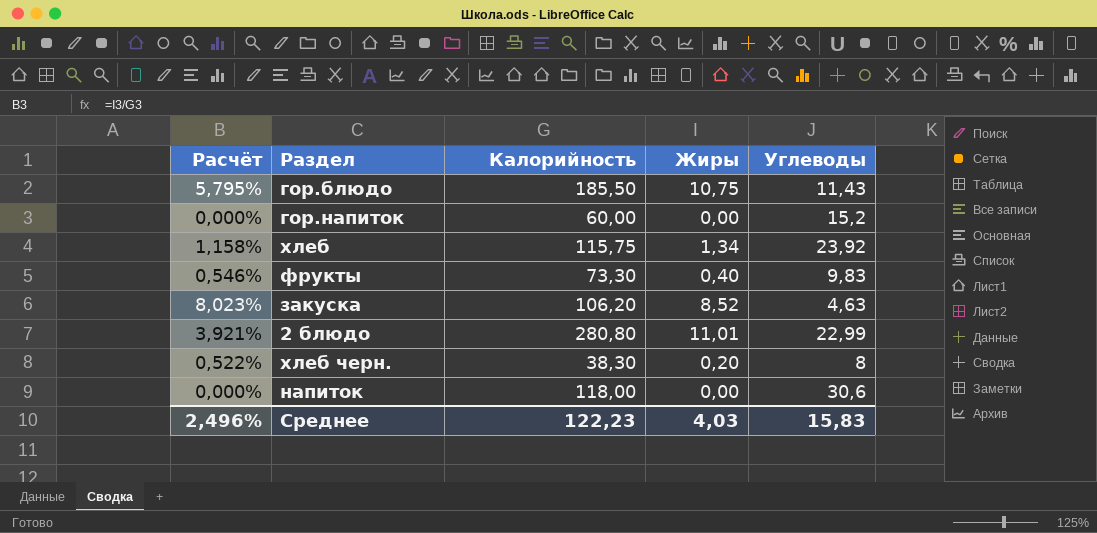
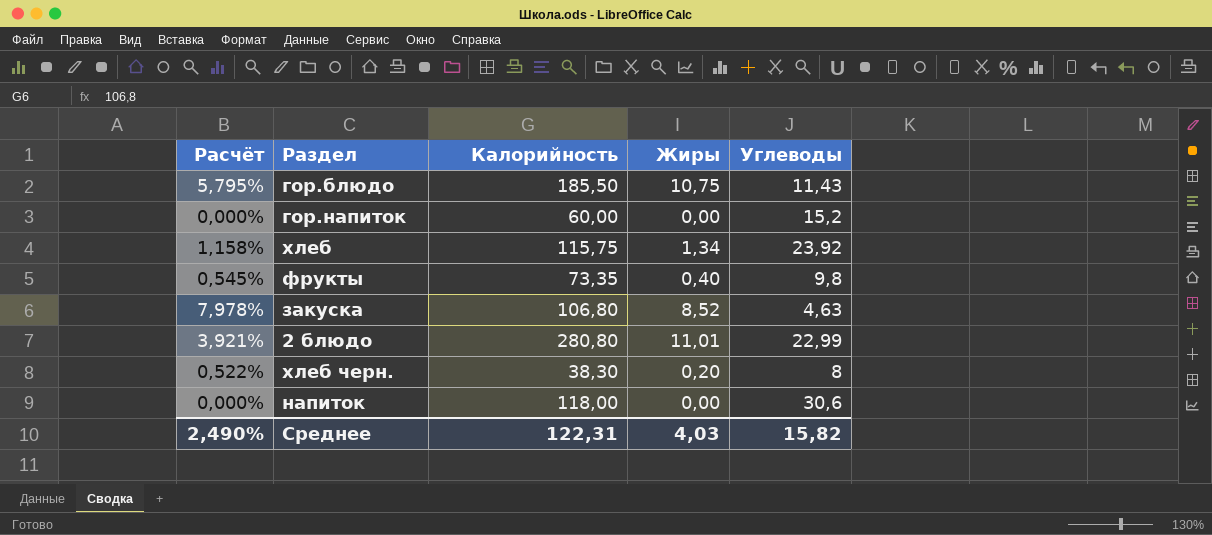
фрукты | Расчёт: 0,546% -> 0,545%
фрукты | Калорийность: 73,30 -> 73,35
фрукты | Углеводы: 9,83 -> 9,8
закуска | Расчёт: 8,023% -> 7,978%
закуска | Калорийность: 106,20 -> 106,80
Среднее | Расчёт: 2,496% -> 2,490%
Среднее | Калорийность: 122,23 -> 122,31
Среднее | Углеводы: 15,83 -> 15,82

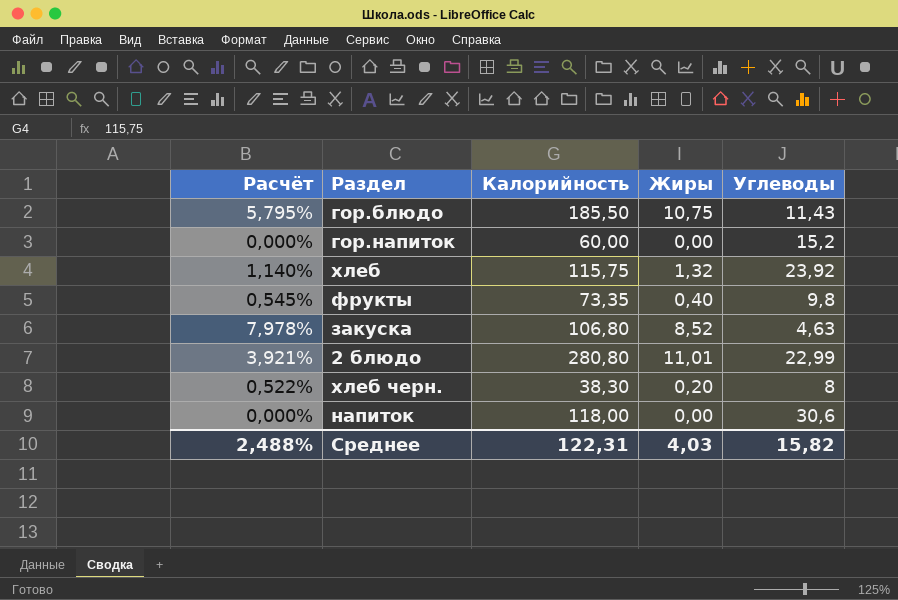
хлеб | Расчёт: 1,158% -> 1,140%
хлеб | Жиры: 1,34 -> 1,32
Среднее | Расчёт: 2,490% -> 2,488%

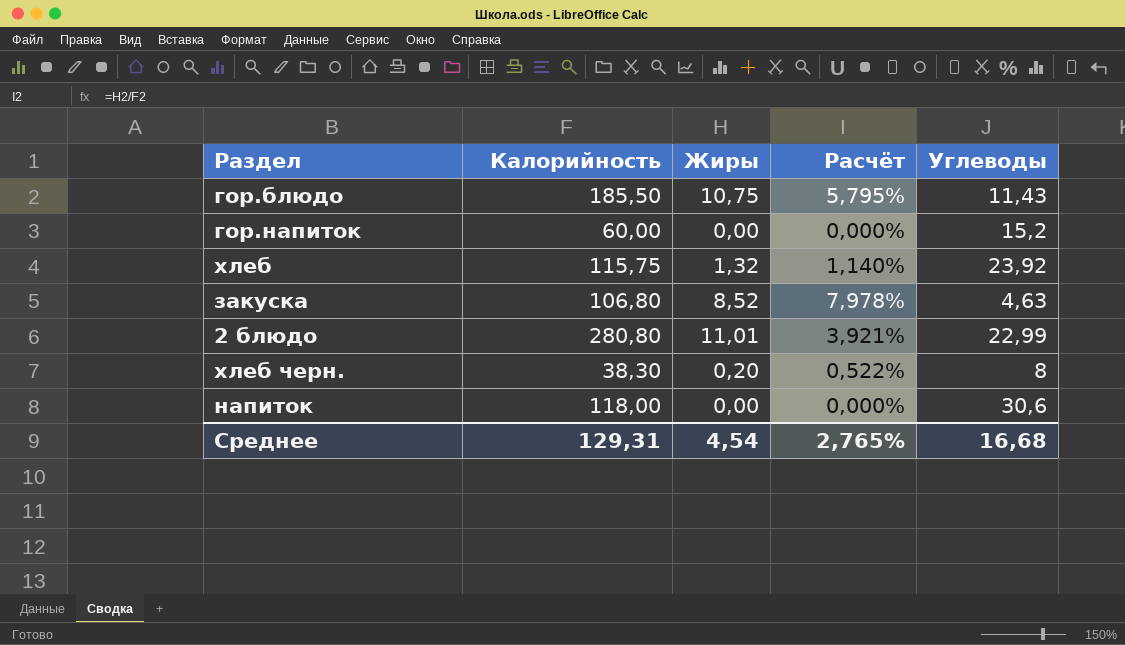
column Расчёт | position: 1 -> 4
row фрукты: 0,545% | 73,35 | 0,40 | 9,8 -> none
Среднее | Калорийность: 122,31 -> 129,31
Среднее | Жиры: 4,03 -> 4,54
Среднее | Расчёт: 2,488% -> 2,765%
Среднее | Углеводы: 15,82 -> 16,68

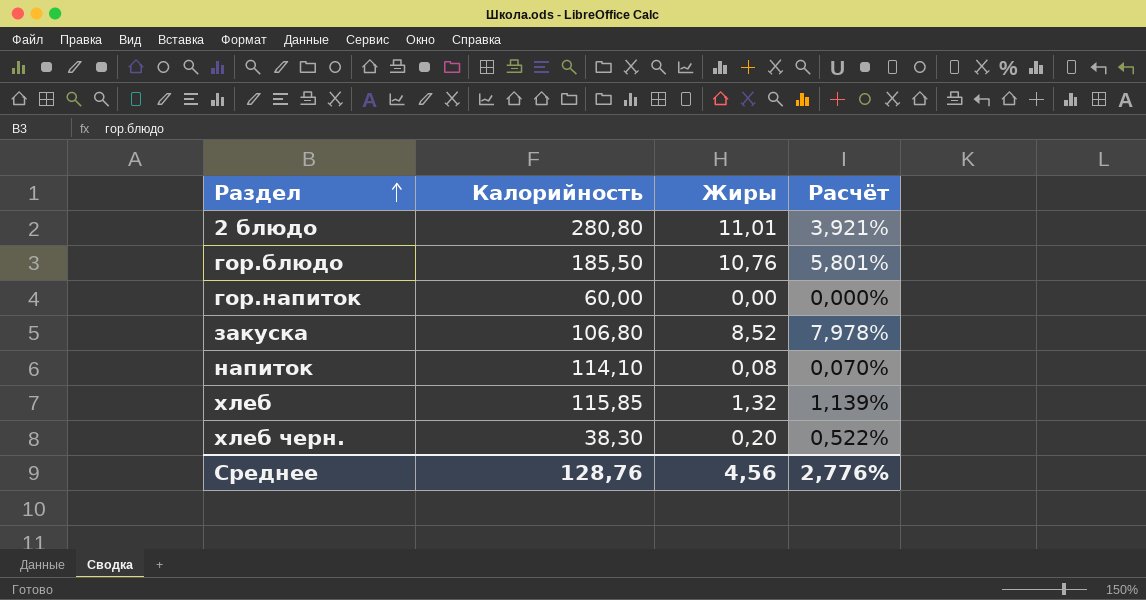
row order: none -> Раздел ascending
column Углеводы | position: 5 -> none
гор.блюдо | Жиры: 10,75 -> 10,76
гор.блюдо | Расчёт: 5,795% -> 5,801%
напиток | Калорийность: 118,00 -> 114,10
напиток | Жиры: 0,00 -> 0,08
напиток | Расчёт: 0,000% -> 0,070%
хлеб | Калорийность: 115,75 -> 115,85
хлеб | Расчёт: 1,140% -> 1,139%
Среднее | Калорийность: 129,31 -> 128,76
Среднее | Жиры: 4,54 -> 4,56
Среднее | Расчёт: 2,765% -> 2,776%

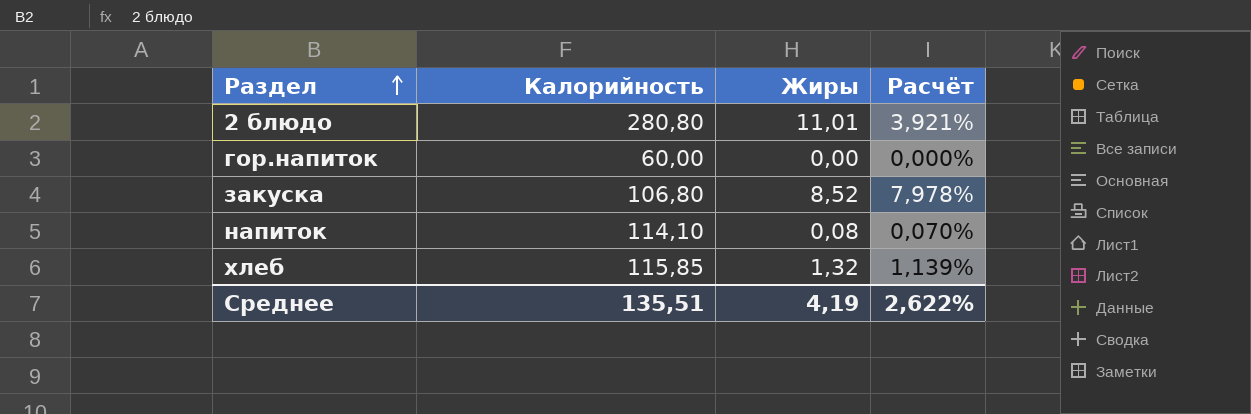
row гор.блюдо: 185,50 | 10,76 | 5,801% -> none
row хлеб черн.: 38,30 | 0,20 | 0,522% -> none
Среднее | Калорийность: 128,76 -> 135,51
Среднее | Жиры: 4,56 -> 4,19
Среднее | Расчёт: 2,776% -> 2,622%

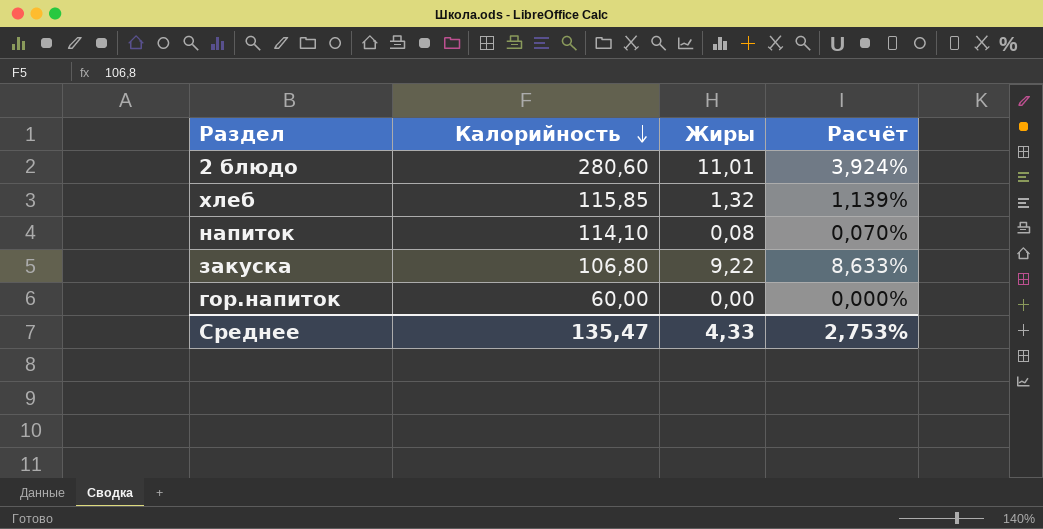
row order: Раздел ascending -> Калорийность descending
2 блюдо | Калорийность: 280,80 -> 280,60
2 блюдо | Расчёт: 3,921% -> 3,924%
закуска | Жиры: 8,52 -> 9,22
закуска | Расчёт: 7,978% -> 8,633%
Среднее | Калорийность: 135,51 -> 135,47
Среднее | Жиры: 4,19 -> 4,33
Среднее | Расчёт: 2,622% -> 2,753%

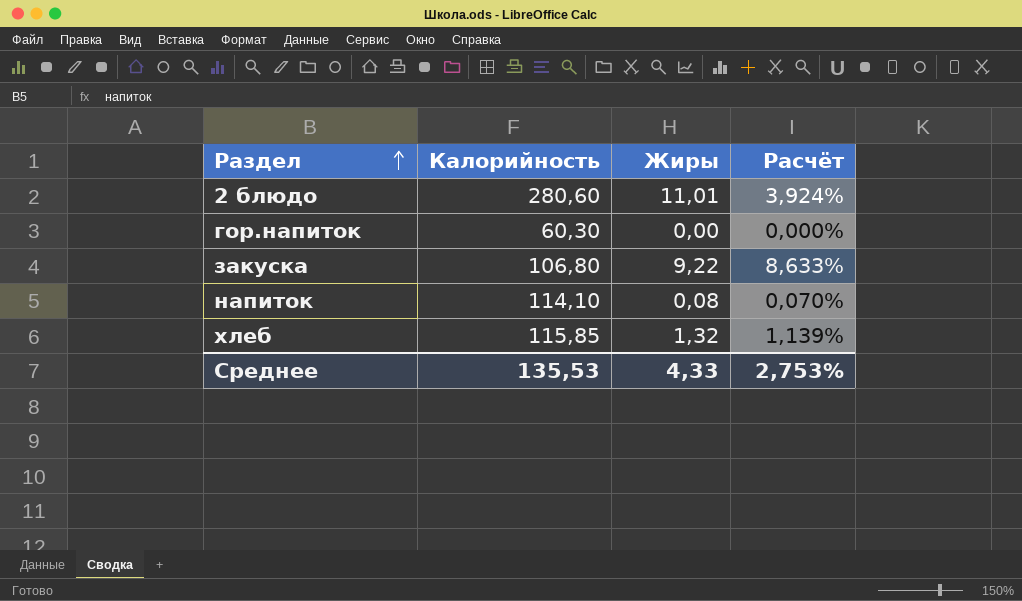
row order: Калорийность descending -> Раздел ascending
гор.напиток | Калорийность: 60,00 -> 60,30
Среднее | Калорийность: 135,47 -> 135,53

